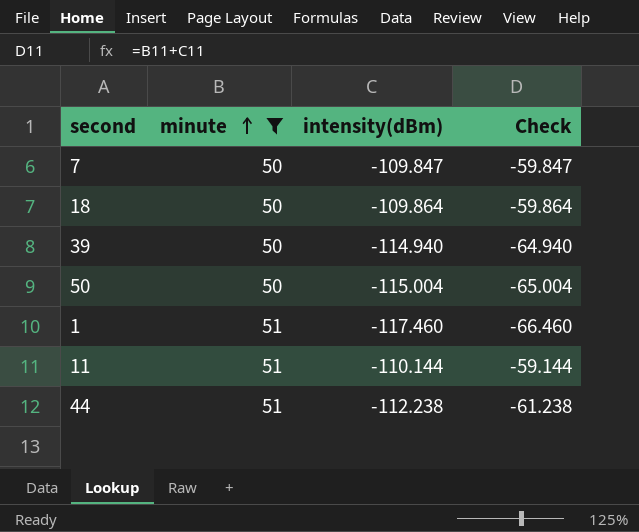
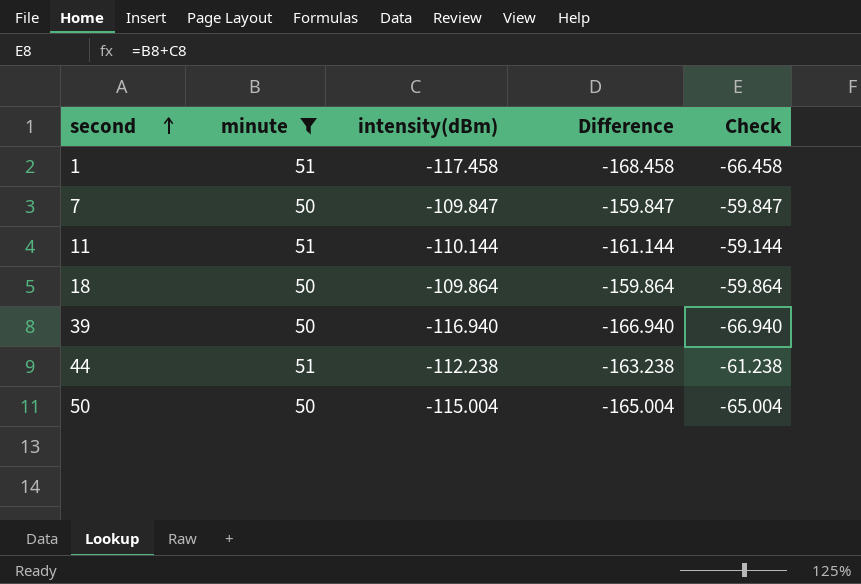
row order: minute ascending -> second ascending
column Difference | formula: none -> [intensity(dBm)] - [minute]
1 | intensity(dBm): -117.460 -> -117.458
1 | Check: -66.460 -> -66.458
39 | intensity(dBm): -114.940 -> -116.940
39 | Check: -64.940 -> -66.940

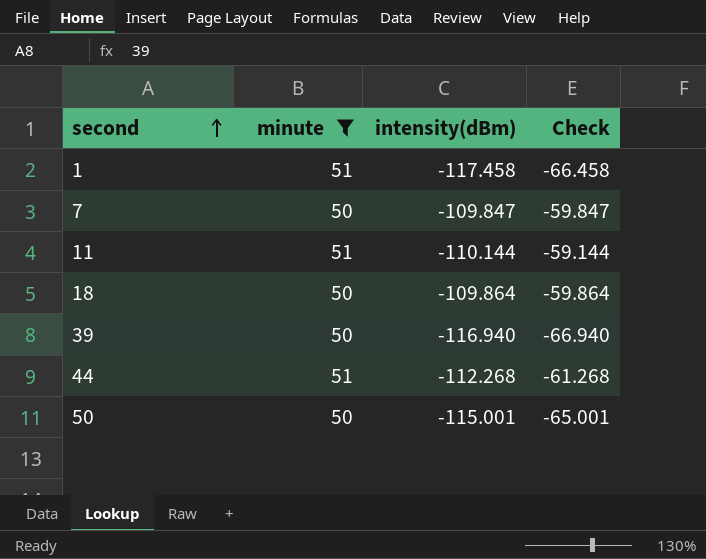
column Difference | formula: [intensity(dBm)] - [minute] -> none
44 | intensity(dBm): -112.238 -> -112.268
44 | Check: -61.238 -> -61.268
50 | intensity(dBm): -115.004 -> -115.001
50 | Check: -65.004 -> -65.001

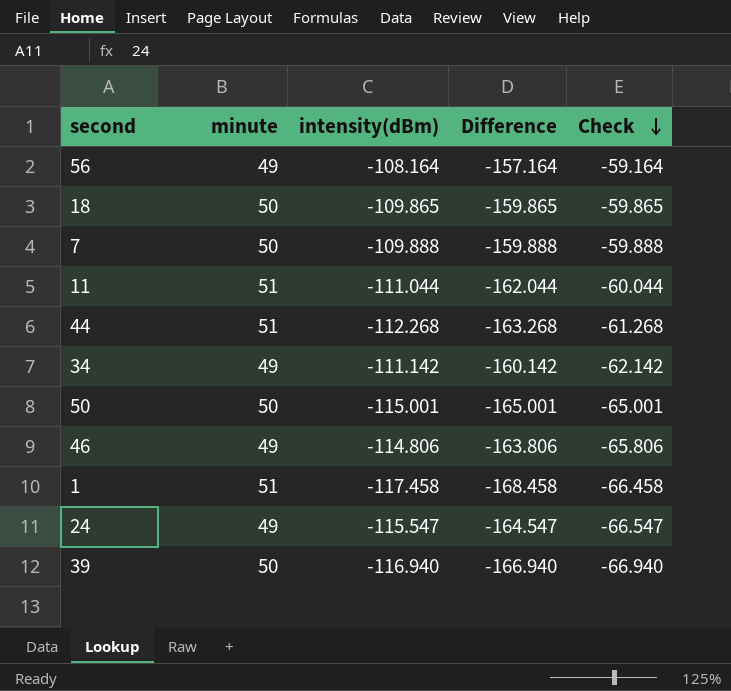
filter: minute != 49 -> none
row order: second ascending -> Check descending
column Difference | formula: none -> [intensity(dBm)] - [minute]
18 | intensity(dBm): -109.864 -> -109.865
18 | Check: -59.864 -> -59.865
7 | intensity(dBm): -109.847 -> -109.888
7 | Check: -59.847 -> -59.888
11 | intensity(dBm): -110.144 -> -111.044
11 | Check: -59.144 -> -60.044

